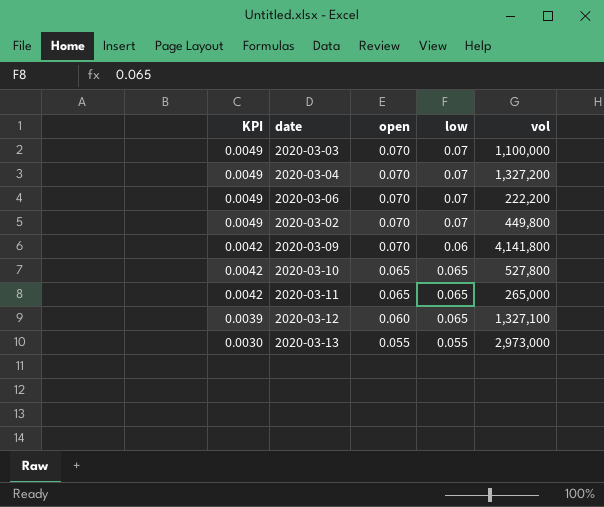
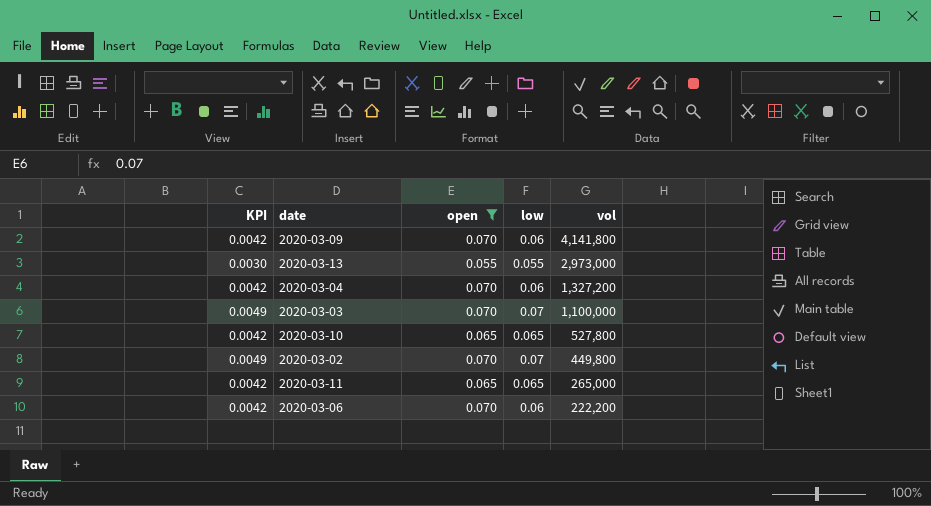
filter: none -> open != 0.060
row order: KPI descending -> vol descending
2020-03-04 | KPI: 0.0049 -> 0.0042
2020-03-04 | low: 0.07 -> 0.06
2020-03-06 | KPI: 0.0049 -> 0.0042
2020-03-06 | low: 0.07 -> 0.06

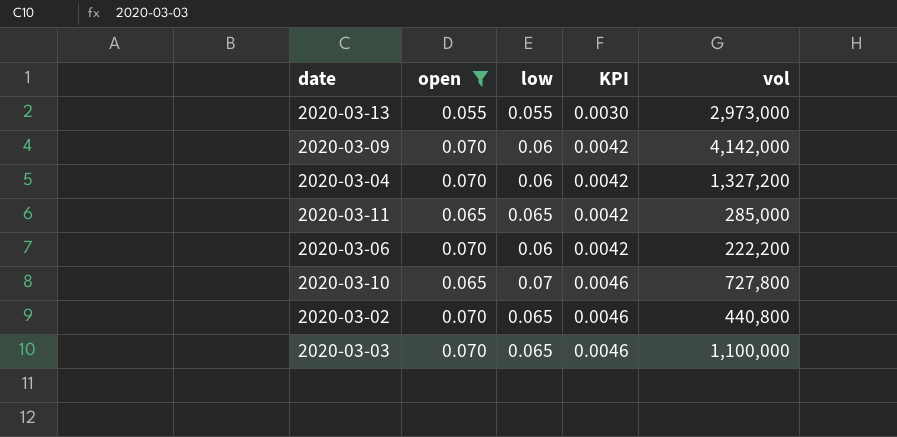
row order: vol descending -> KPI ascending
column KPI | position: 1 -> 4
2020-03-09 | vol: 4,141,800 -> 4,142,000
2020-03-11 | vol: 265,000 -> 285,000
2020-03-10 | low: 0.065 -> 0.07
2020-03-10 | KPI: 0.0042 -> 0.0046
2020-03-10 | vol: 527,800 -> 727,800
2020-03-02 | low: 0.07 -> 0.065
2020-03-02 | KPI: 0.0049 -> 0.0046
2020-03-02 | vol: 449,800 -> 440,800
2020-03-03 | low: 0.07 -> 0.065
2020-03-03 | KPI: 0.0049 -> 0.0046

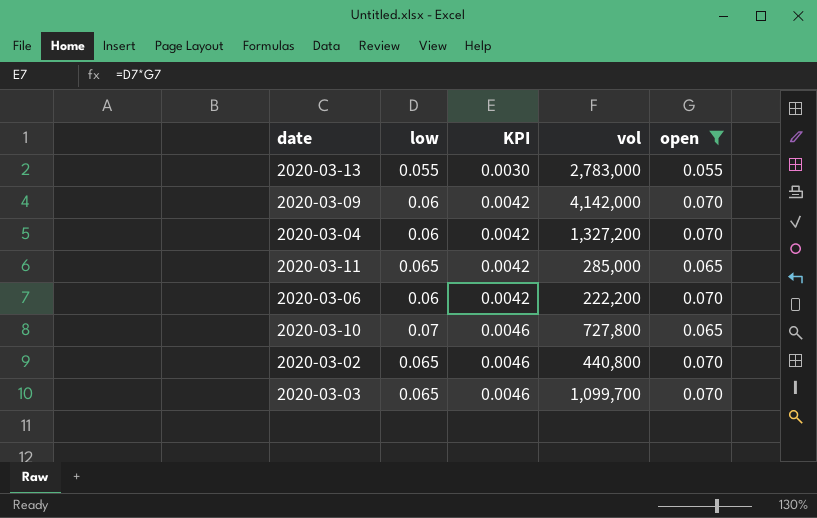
column open | position: 2 -> 5
2020-03-13 | vol: 2,973,000 -> 2,783,000
2020-03-03 | vol: 1,100,000 -> 1,099,700

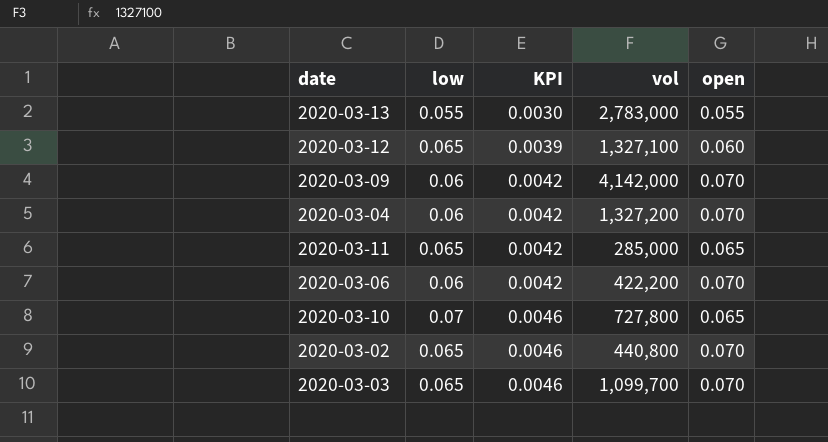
filter: open != 0.060 -> none
2020-03-06 | vol: 222,200 -> 422,200

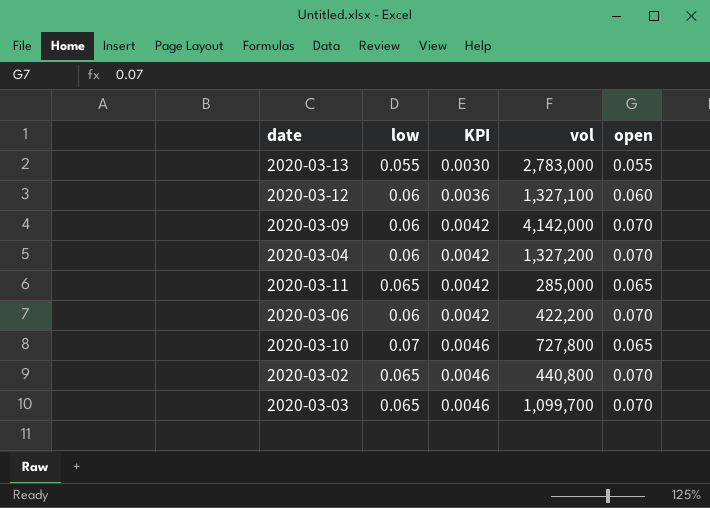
2020-03-12 | low: 0.065 -> 0.06
2020-03-12 | KPI: 0.0039 -> 0.0036

